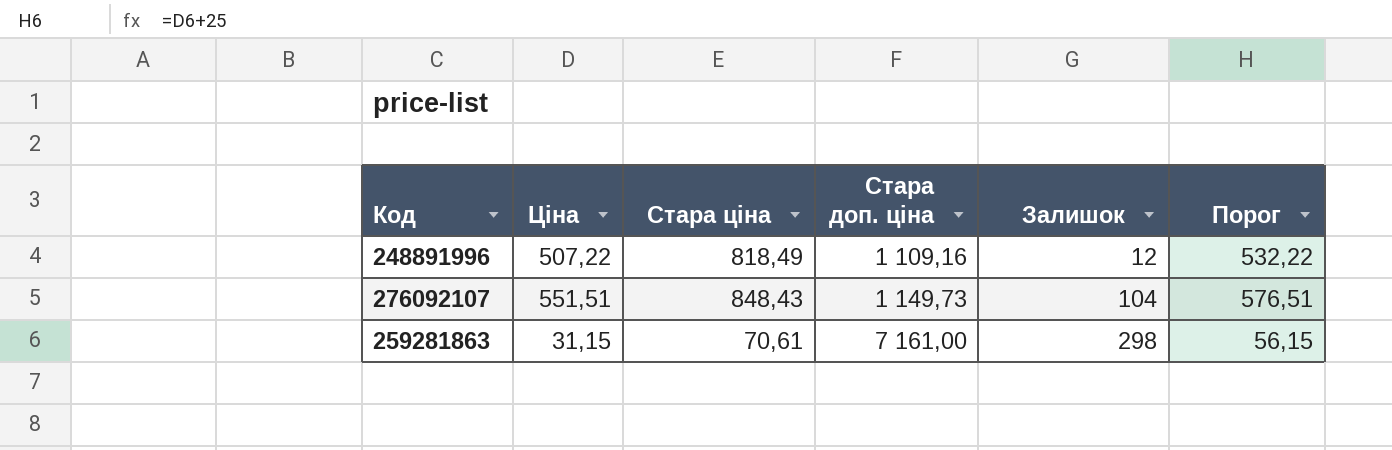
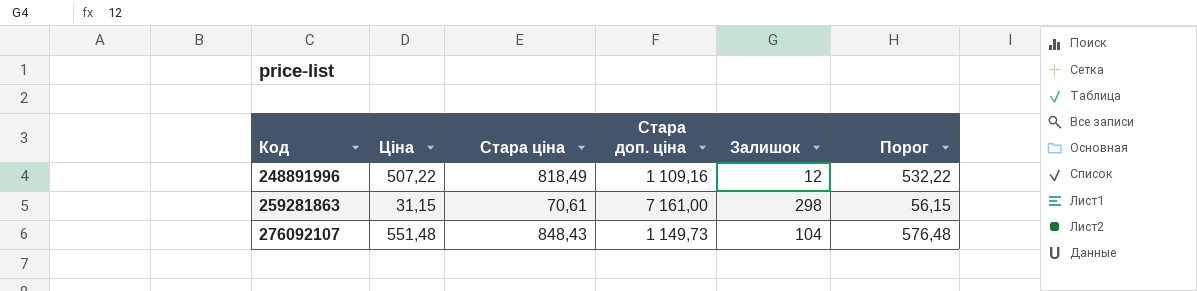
row order: Стара доп. ціна ascending -> Код ascending
276092107 | Ціна: 551,51 -> 551,48
276092107 | Порог: 576,51 -> 576,48

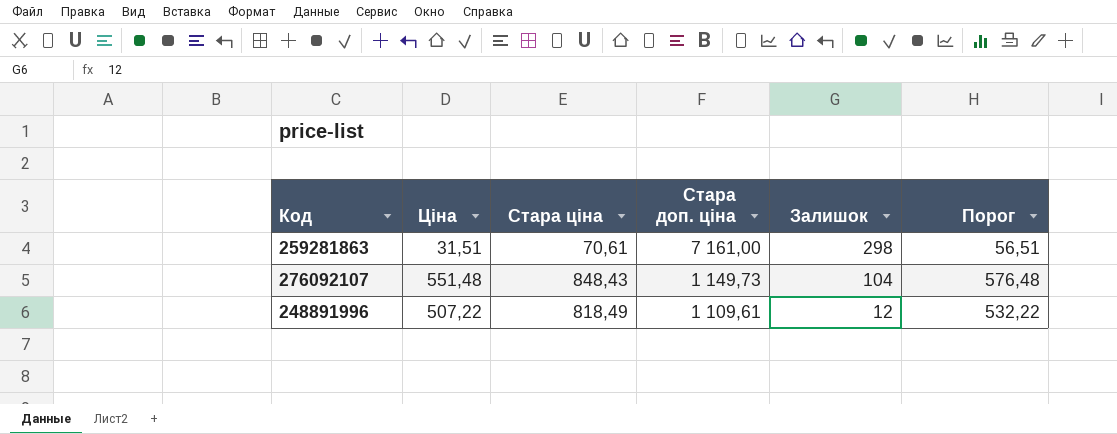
row order: Код ascending -> Стара доп. ціна descending
259281863 | Ціна: 31,15 -> 31,51
259281863 | Порог: 56,15 -> 56,51
248891996 | Стара доп. ціна: 1 109,16 -> 1 109,61

